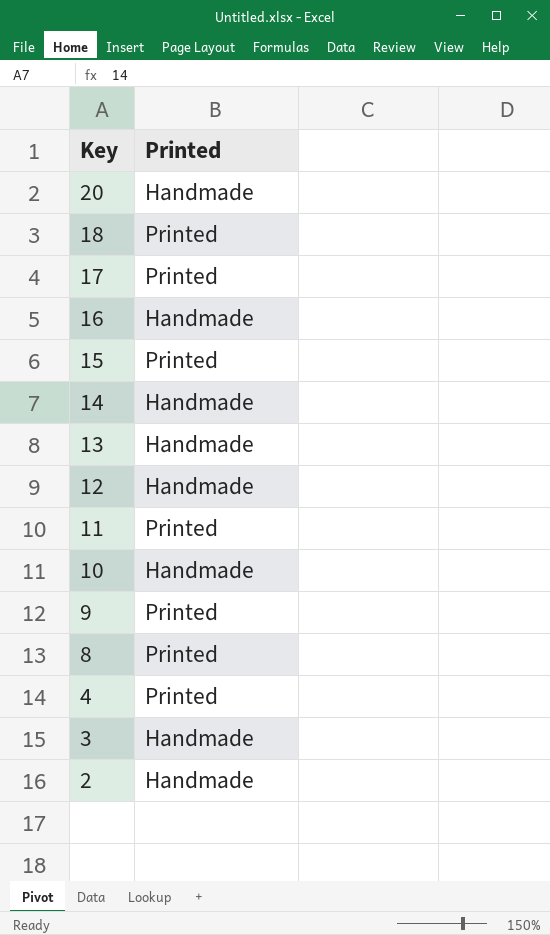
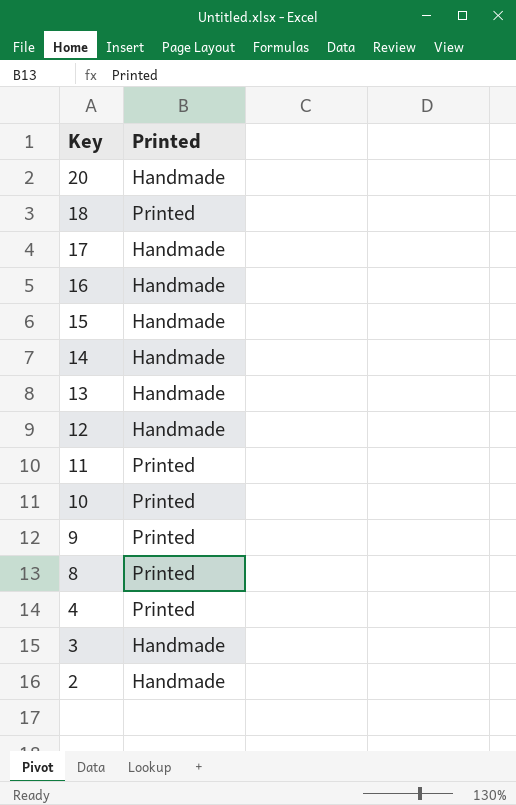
17 | Printed: Printed -> Handmade
15 | Printed: Printed -> Handmade
10 | Printed: Handmade -> Printed

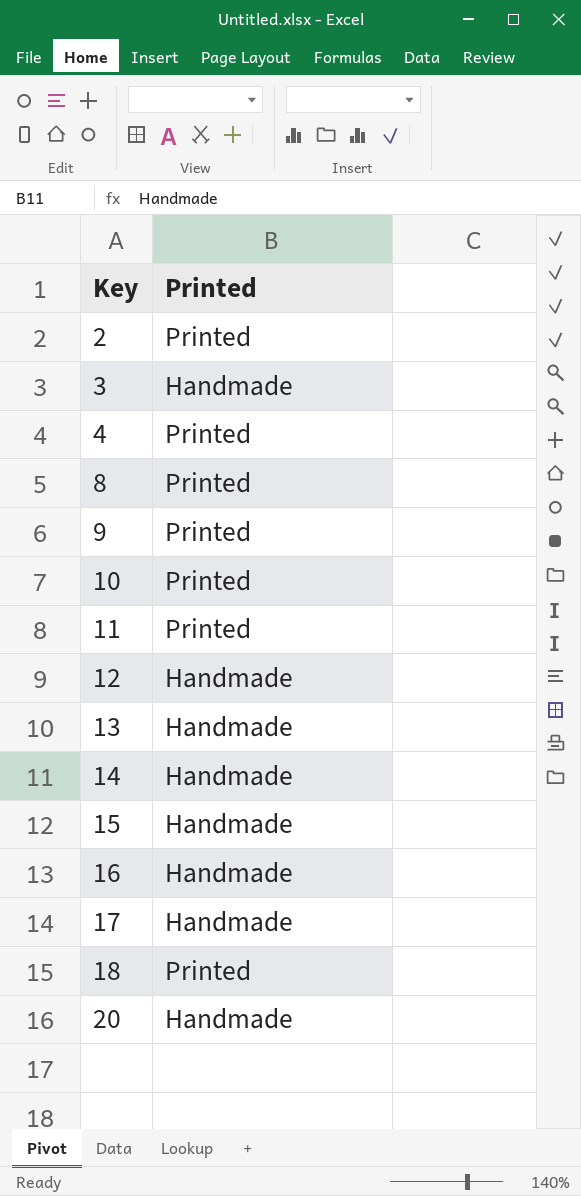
row order: Key descending -> Key ascending
2 | Printed: Handmade -> Printed

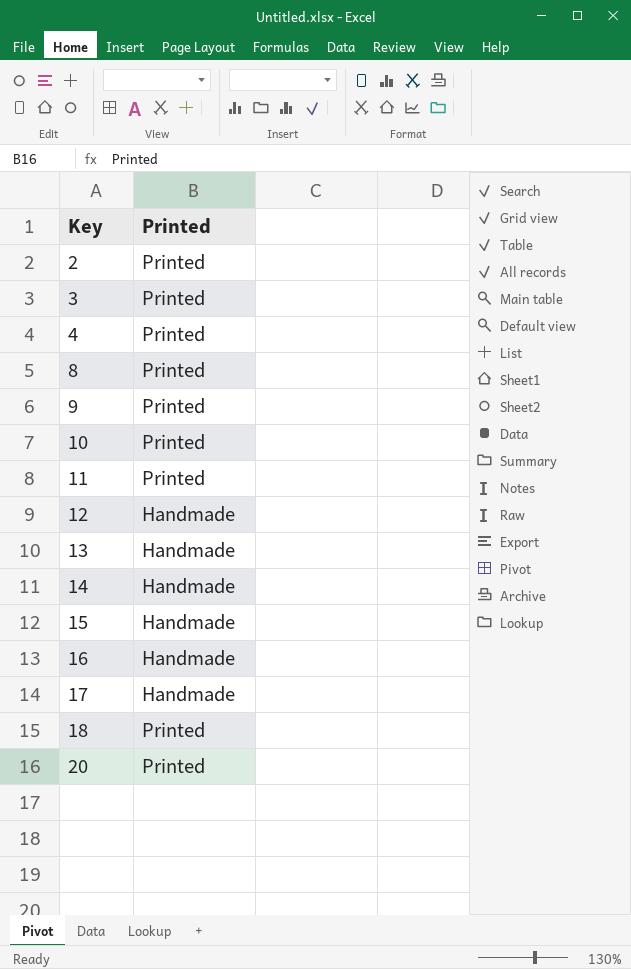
3 | Printed: Handmade -> Printed
20 | Printed: Handmade -> Printed

